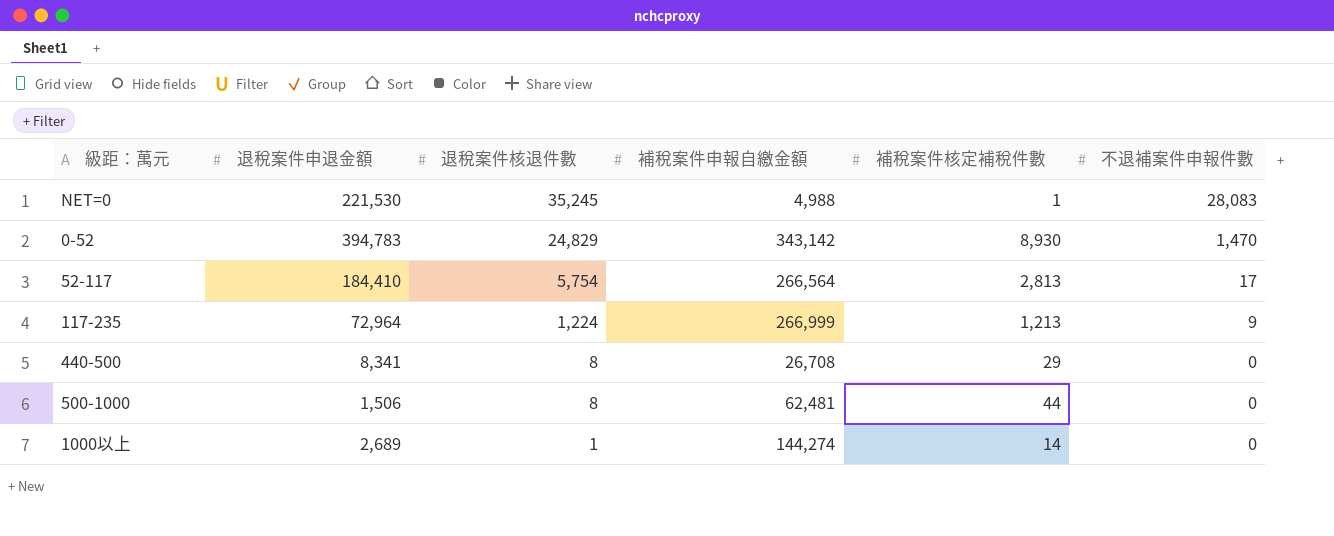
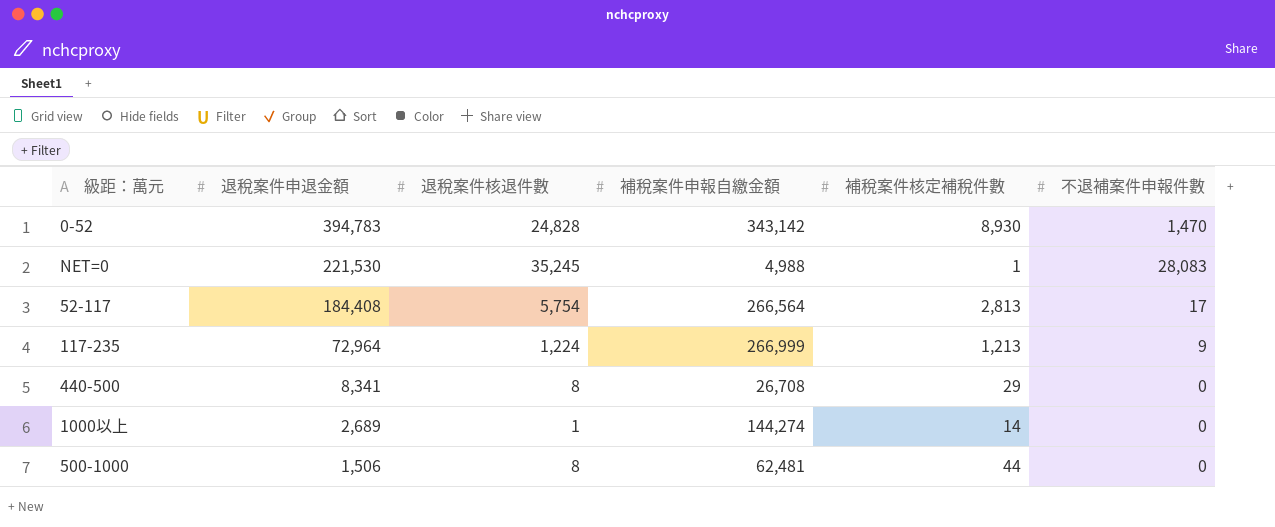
row order: 退稅案件核退件數 descending -> 退稅案件申退金額 descending
0-52 | 退稅案件核退件數: 24,829 -> 24,828
52-117 | 退稅案件申退金額: 184,410 -> 184,408

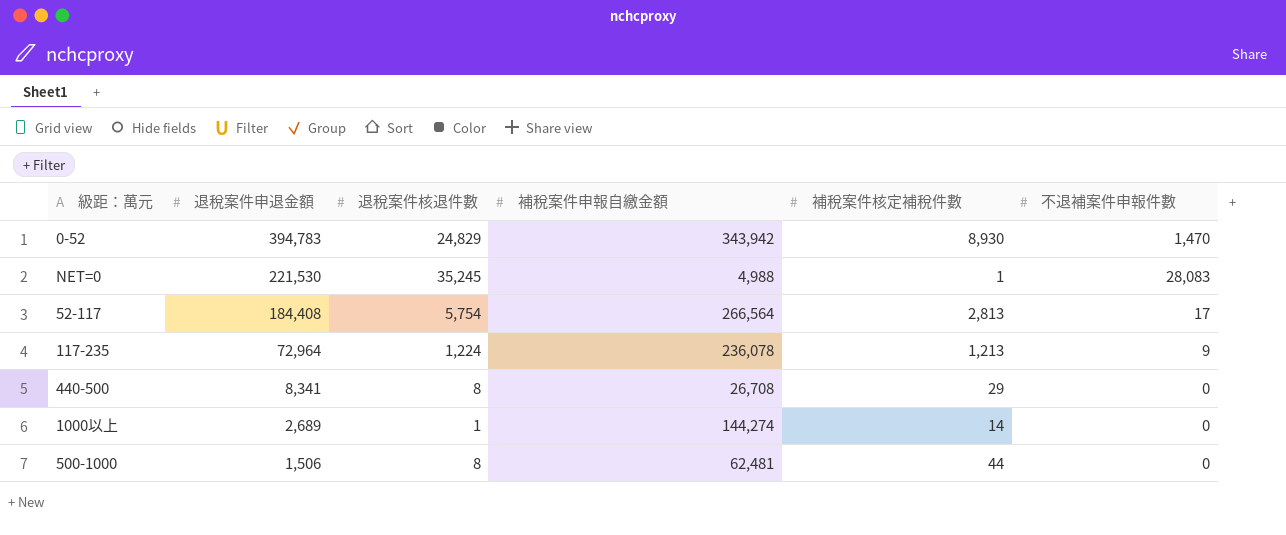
0-52 | 退稅案件核退件數: 24,828 -> 24,829
0-52 | 補稅案件申報自繳金額: 343,142 -> 343,942
117-235 | 補稅案件申報自繳金額: 266,999 -> 236,078

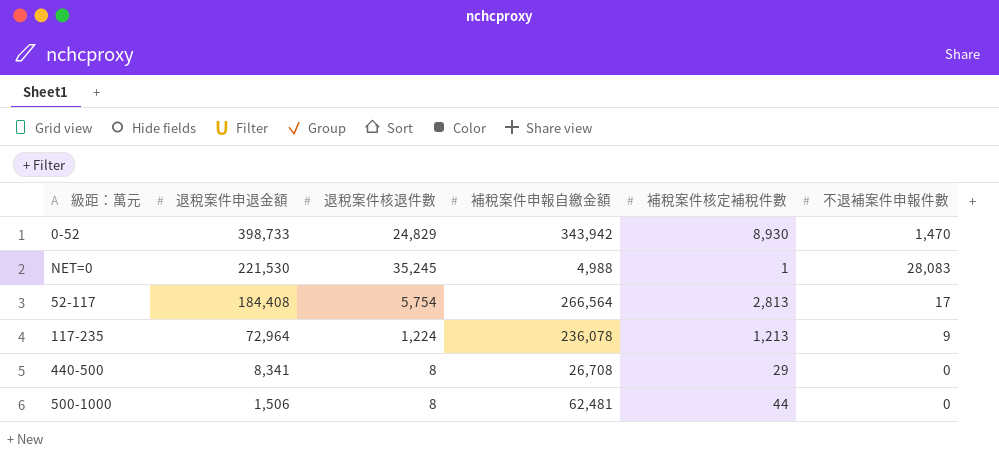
row 1000以上: 2,689 | 1 | 144,274 | 14 | 0 -> none
0-52 | 退稅案件申退金額: 394,783 -> 398,733

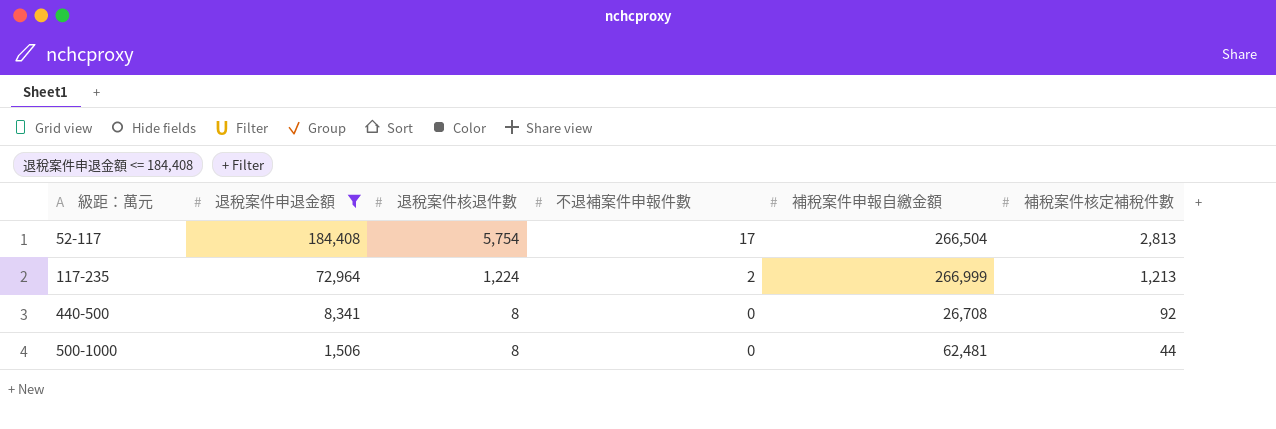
filter: none -> 退稅案件申退金額 <= 184,408
column 不退補案件申報件數 | position: 6 -> 4
52-117 | 補稅案件申報自繳金額: 266,564 -> 266,504
117-235 | 不退補案件申報件數: 9 -> 2
117-235 | 補稅案件申報自繳金額: 236,078 -> 266,999
440-500 | 補稅案件核定補稅件數: 29 -> 92

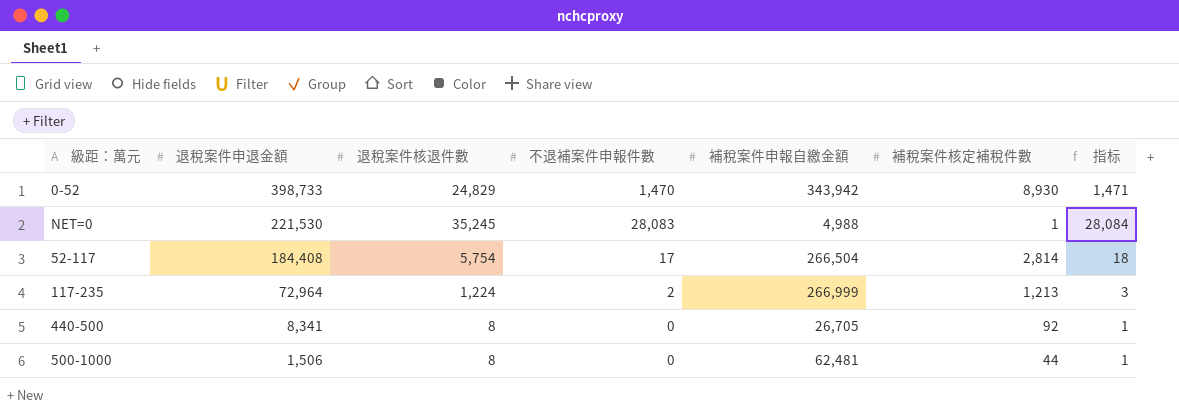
filter: 退稅案件申退金額 <= 184,408 -> none
column 指标 | formula: none -> [不退補案件申報件數] + 1
52-117 | 補稅案件核定補稅件數: 2,813 -> 2,814
440-500 | 補稅案件申報自繳金額: 26,708 -> 26,705

